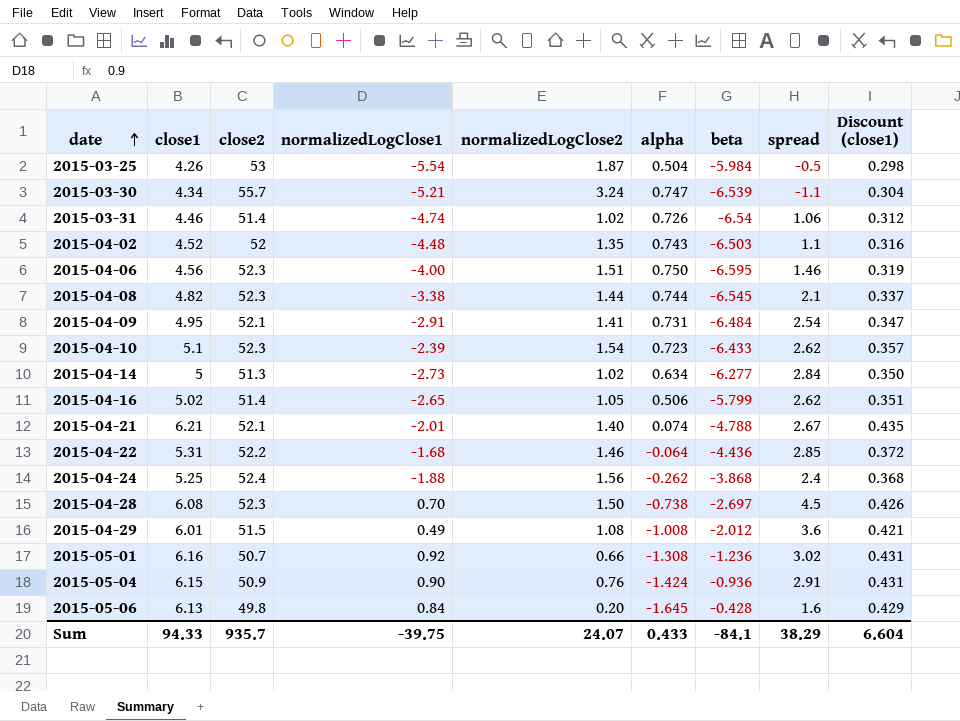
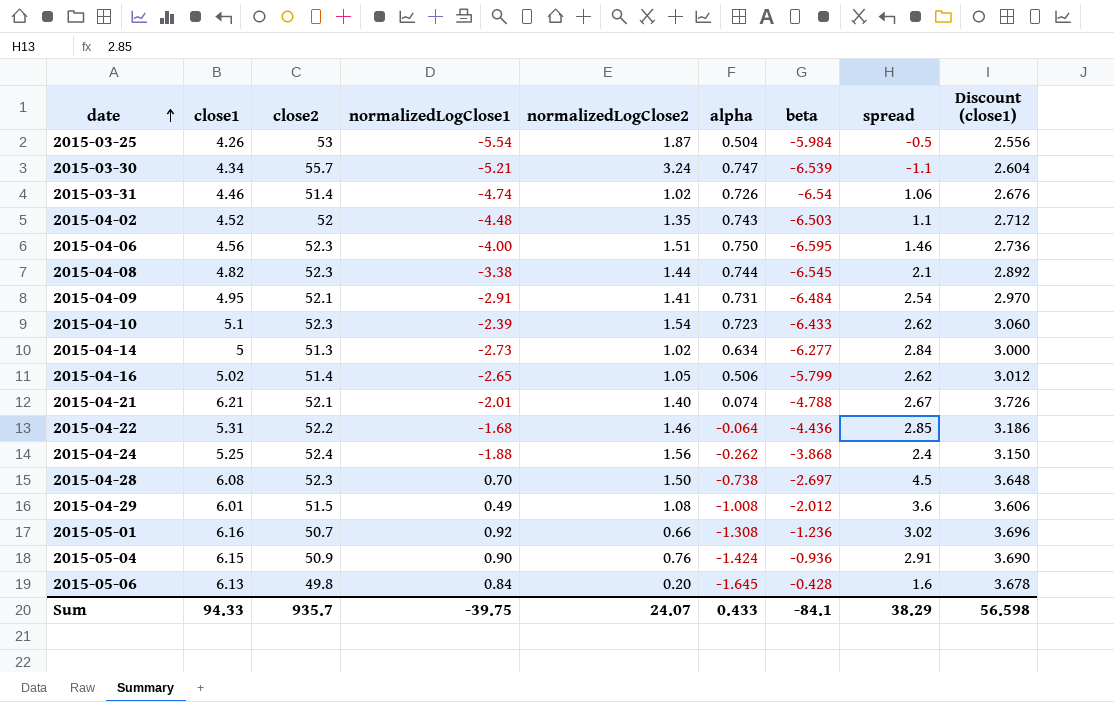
column Discount (close1) | formula: [close1] * 0.07 -> [close1] * 0.6
Sum | Discount (close1): 6.604 -> 56.598

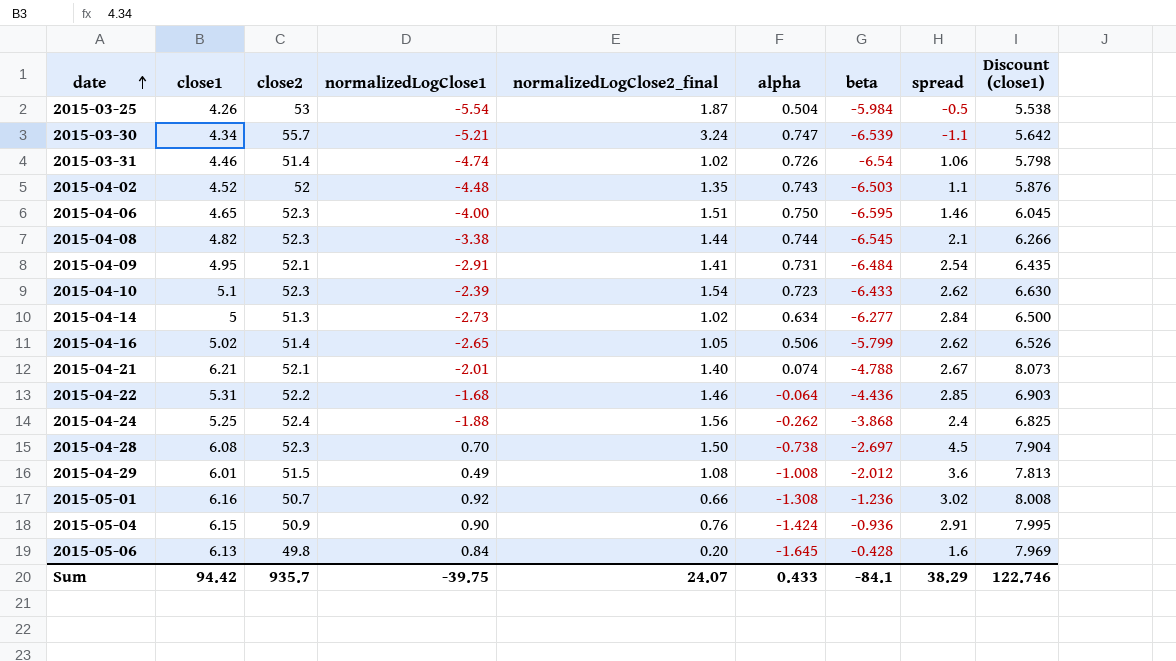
column name: normalizedLogClose2 -> normalizedLogClose2_final
column Discount (close1) | formula: [close1] * 0.6 -> [close1] * 1.3
2015-04-06 | close1: 4.56 -> 4.65
Sum | close1: 94.33 -> 94.42
Sum | Discount (close1): 56.598 -> 122.746

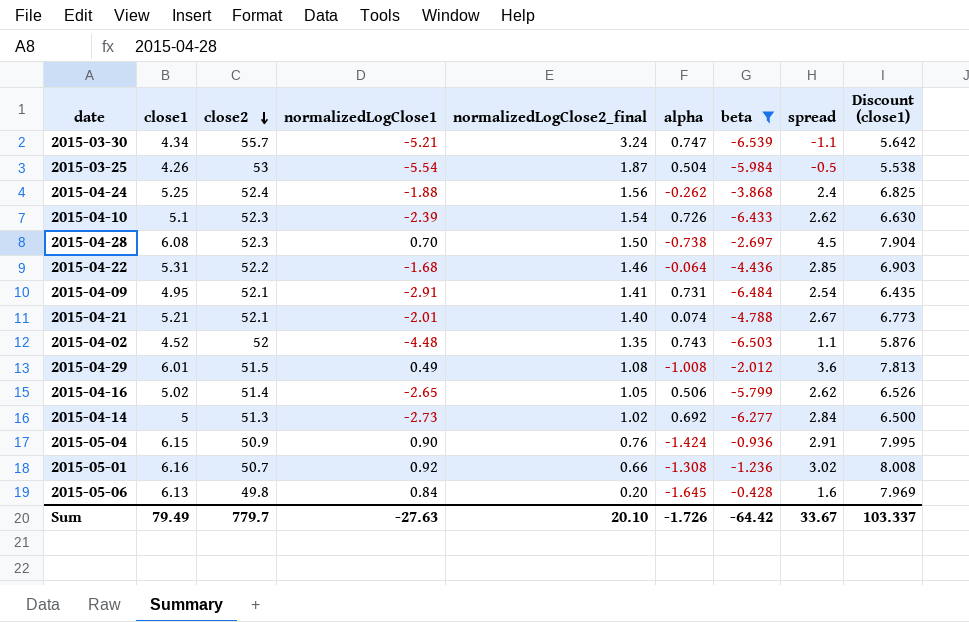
filter: none -> beta >= -6.539
row order: date ascending -> close2 descending
2015-04-10 | alpha: 0.723 -> 0.726
2015-04-21 | close1: 6.21 -> 5.21
2015-04-21 | Discount (close1): 8.073 -> 6.773
2015-04-14 | alpha: 0.634 -> 0.692
Sum | close1: 94.42 -> 79.49
Sum | close2: 935.7 -> 779.7
Sum | normalizedLogClose1: -39.75 -> -27.63
Sum | normalizedLogClose2_final: 24.07 -> 20.10
Sum | alpha: 0.433 -> -1.726
Sum | beta: -84.1 -> -64.42
Sum | spread: 38.29 -> 33.67
Sum | Discount (close1): 122.746 -> 103.337

